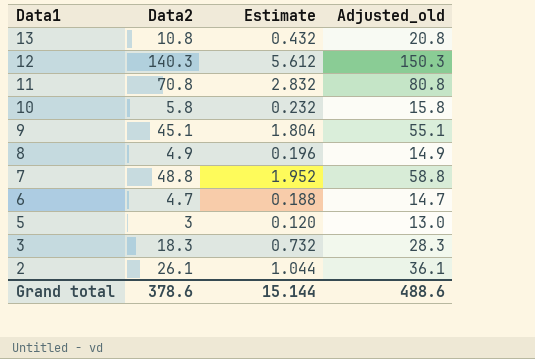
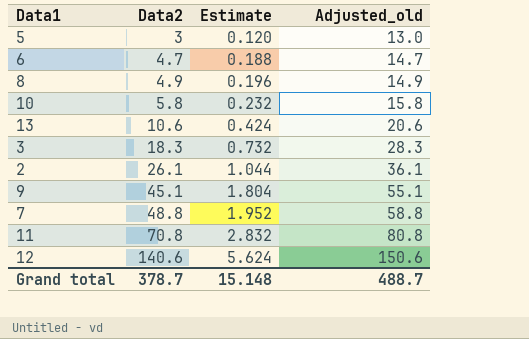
row order: Data1 descending -> Data2 ascending
13 | Data2: 10.8 -> 10.6
13 | Estimate: 0.432 -> 0.424
13 | Adjusted_old: 20.8 -> 20.6
12 | Data2: 140.3 -> 140.6
12 | Estimate: 5.612 -> 5.624
12 | Adjusted_old: 150.3 -> 150.6
Grand total | Data2: 378.6 -> 378.7
Grand total | Estimate: 15.144 -> 15.148
Grand total | Adjusted_old: 488.6 -> 488.7

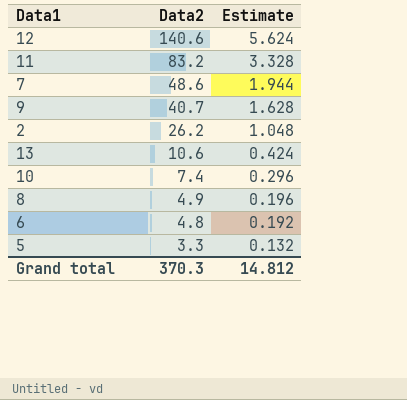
row order: Data2 ascending -> Data2 descending
column Adjusted_old | formula: [Data2] + 10 -> none
row 3: 18.3 | 0.732 | 28.3 -> none
11 | Data2: 70.8 -> 83.2
11 | Estimate: 2.832 -> 3.328
7 | Data2: 48.8 -> 48.6
7 | Estimate: 1.952 -> 1.944
9 | Data2: 45.1 -> 40.7
9 | Estimate: 1.804 -> 1.628
2 | Data2: 26.1 -> 26.2
2 | Estimate: 1.044 -> 1.048
10 | Data2: 5.8 -> 7.4
10 | Estimate: 0.232 -> 0.296
6 | Data2: 4.7 -> 4.8
6 | Estimate: 0.188 -> 0.192
5 | Data2: 3 -> 3.3
5 | Estimate: 0.120 -> 0.132
Grand total | Data2: 378.7 -> 370.3
Grand total | Estimate: 15.148 -> 14.812

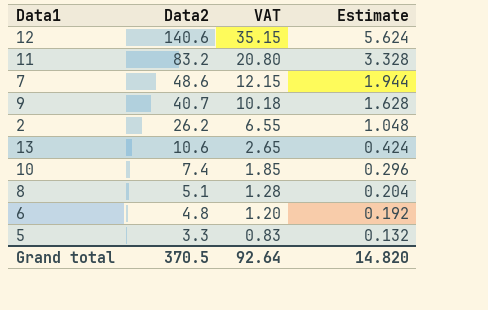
column VAT | formula: none -> [Data2] * 0.25
8 | Data2: 4.9 -> 5.1
8 | Estimate: 0.196 -> 0.204
Grand total | Data2: 370.3 -> 370.5
Grand total | Estimate: 14.812 -> 14.820

